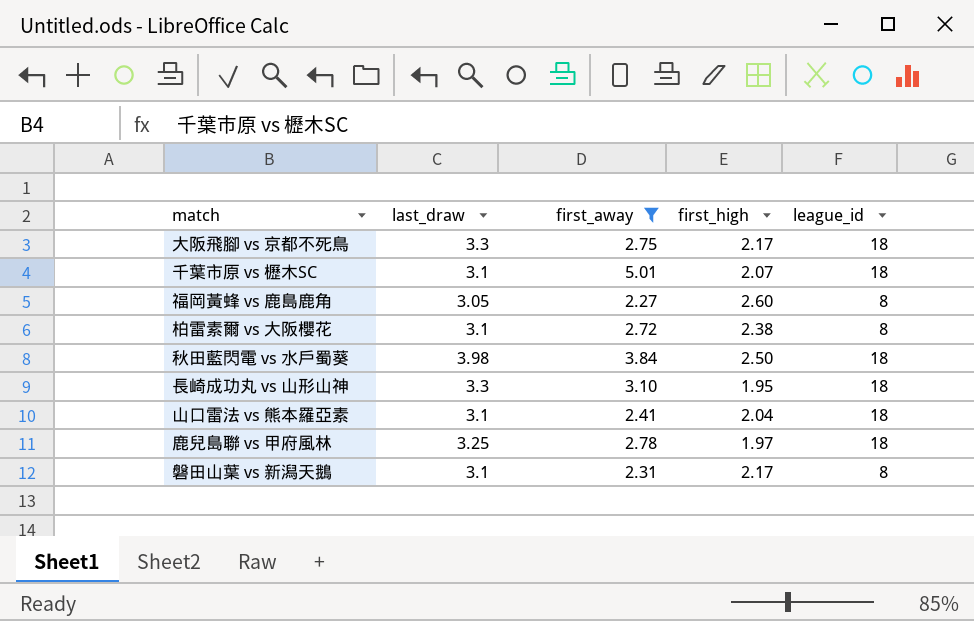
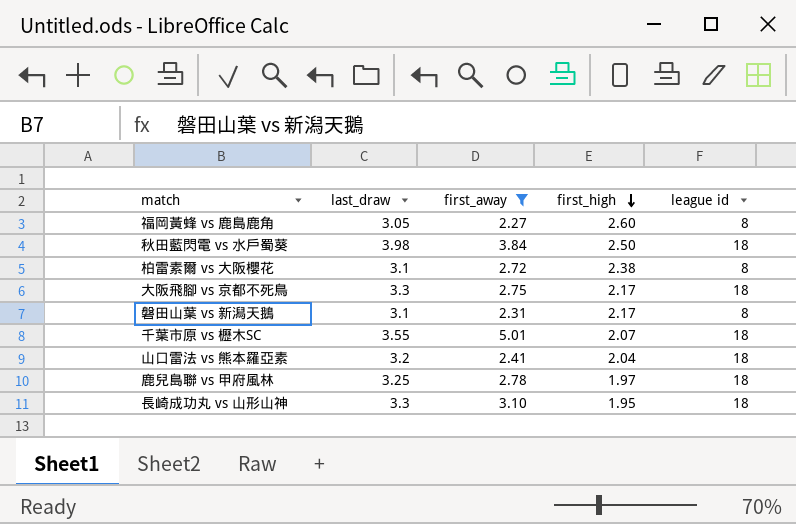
row order: none -> first_high descending
column name: league_id -> league id
千葉市原 vs 櫪木SC | last_draw: 3.1 -> 3.55
山口雷法 vs 熊本羅亞素 | last_draw: 3.1 -> 3.2

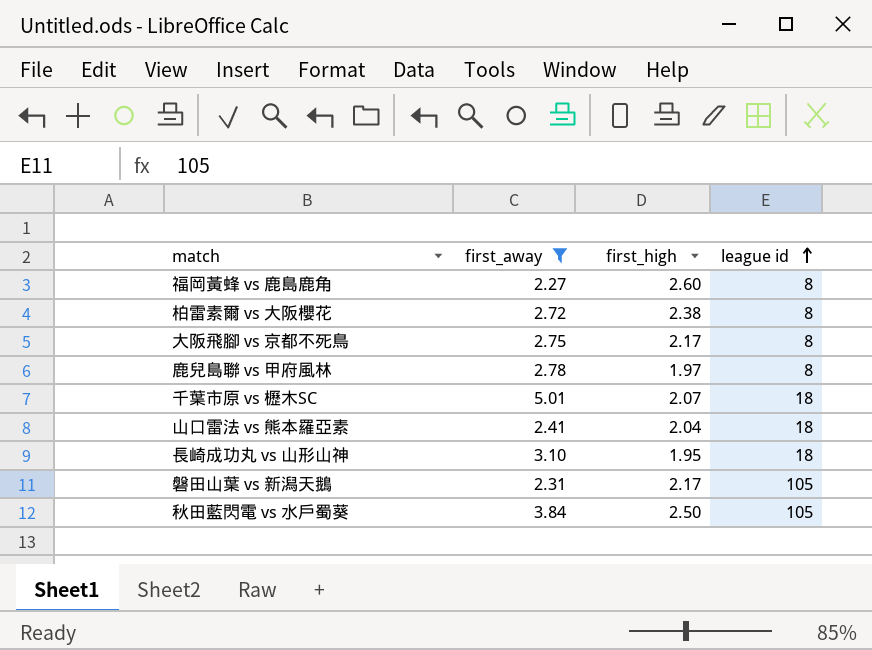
row order: first_high descending -> league id ascending
column last_draw | position: 2 -> none
大阪飛腳 vs 京都不死鳥 | league id: 18 -> 8
鹿兒島聯 vs 甲府風林 | league id: 18 -> 8
磐田山葉 vs 新潟天鵝 | league id: 8 -> 105
秋田藍閃電 vs 水戶蜀葵 | league id: 18 -> 105

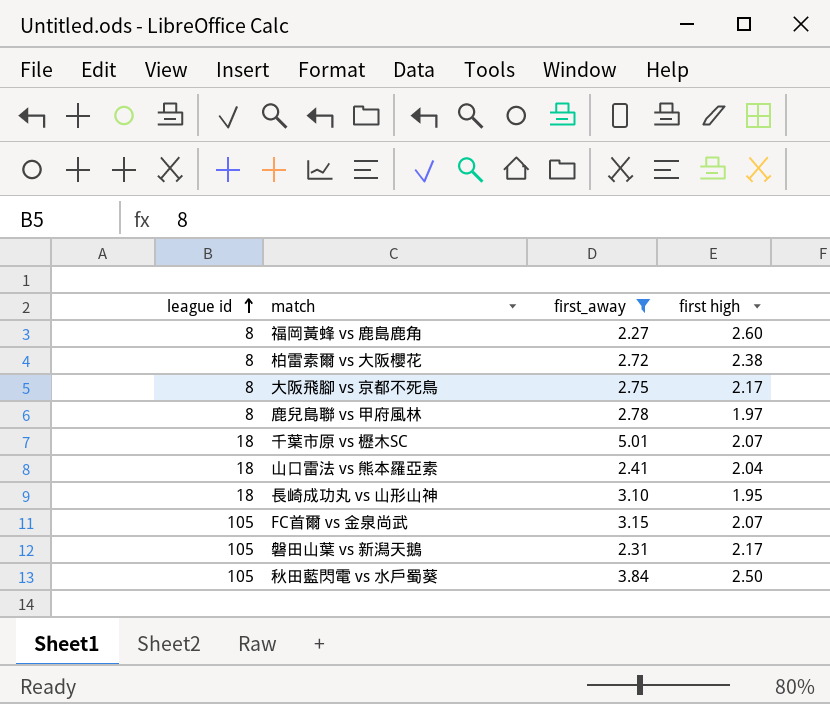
column league id | position: 4 -> 1
column name: first_high -> first high
row FC首爾 vs 金泉尚武: none -> 105 | 3.15 | 2.07

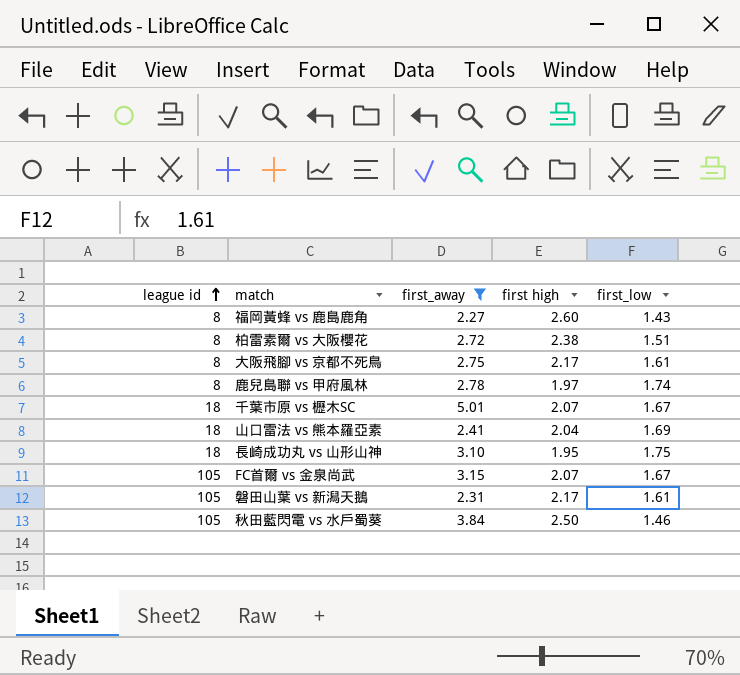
column first_low | position: none -> 5

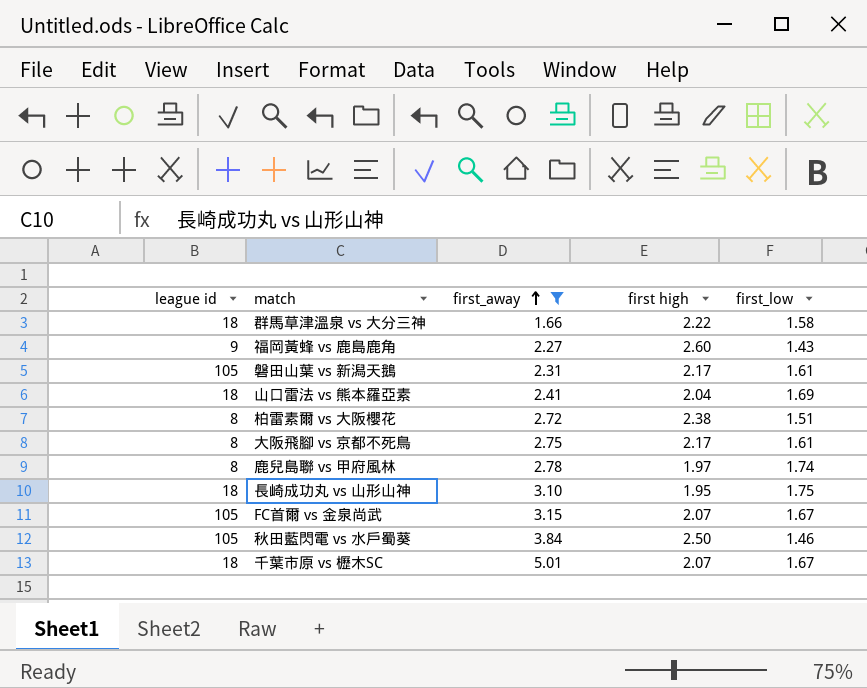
row order: league id ascending -> first_away ascending
row 群馬草津溫泉 vs 大分三神: none -> 18 | 1.66 | 2.22 | 1.58
福岡黃蜂 vs 鹿島鹿角 | league id: 8 -> 9

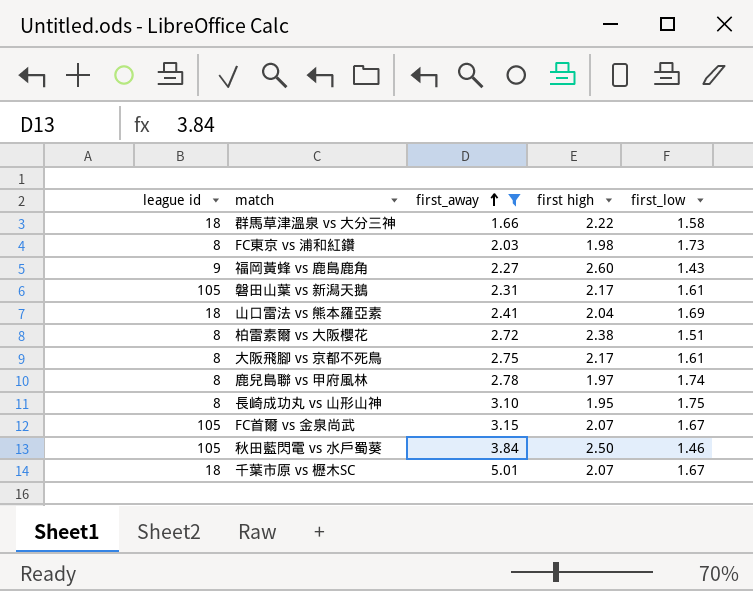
row FC東京 vs 浦和紅鑽: none -> 8 | 2.03 | 1.98 | 1.73
長崎成功丸 vs 山形山神 | league id: 18 -> 8

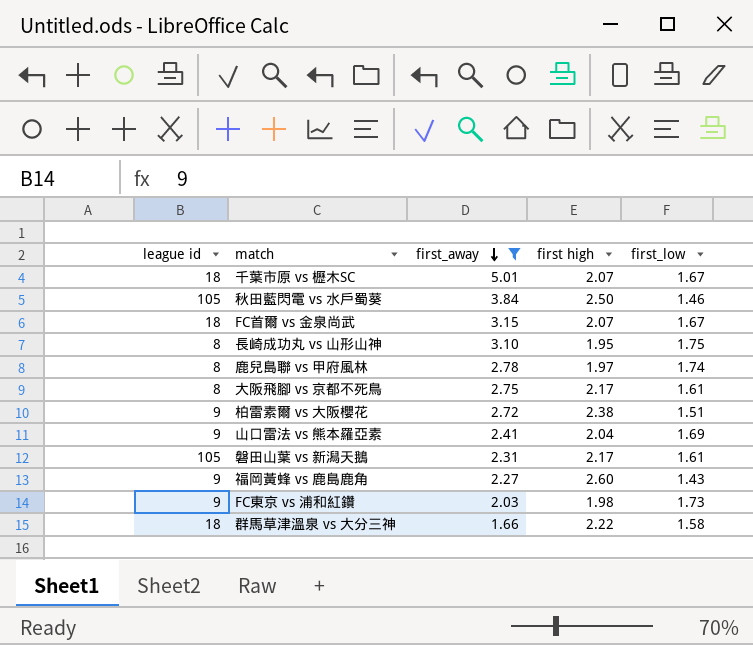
row order: first_away ascending -> first_away descending
FC首爾 vs 金泉尚武 | league id: 105 -> 18
柏雷素爾 vs 大阪櫻花 | league id: 8 -> 9
山口雷法 vs 熊本羅亞素 | league id: 18 -> 9
FC東京 vs 浦和紅鑽 | league id: 8 -> 9

